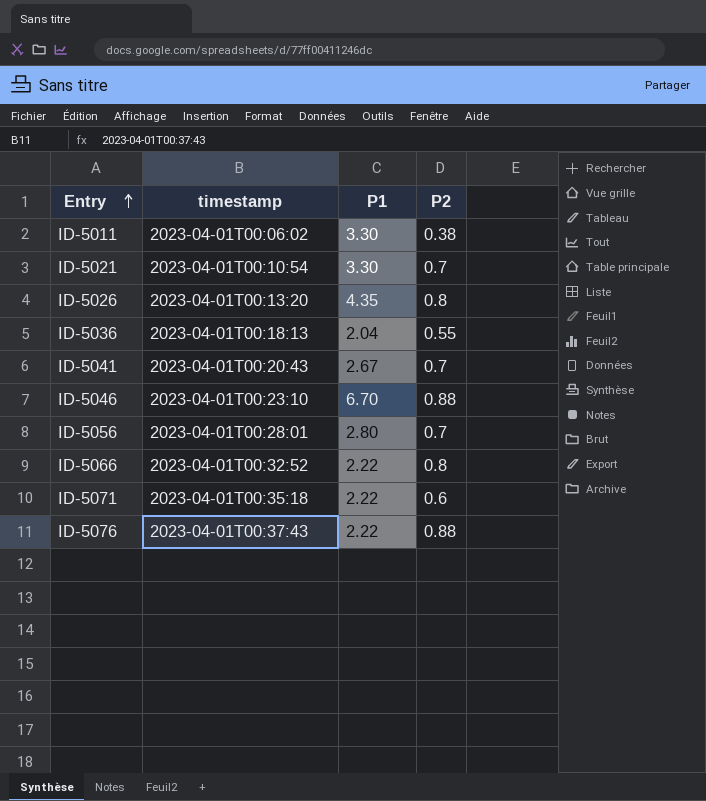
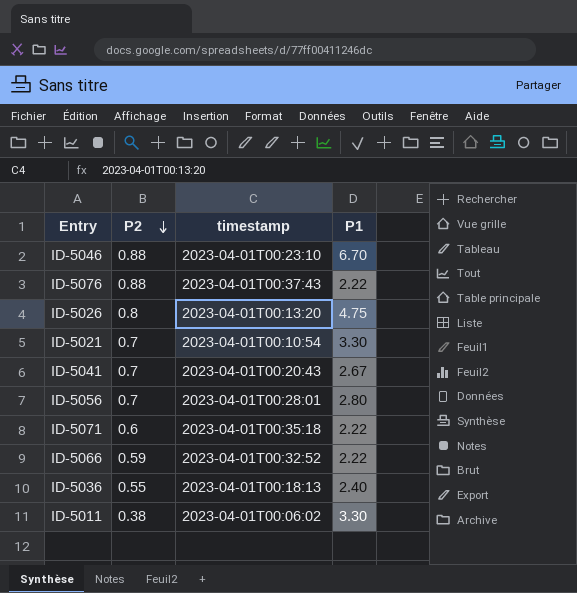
row order: Entry ascending -> P2 descending
column P2 | position: 4 -> 2
ID-5026 | P1: 4.35 -> 4.75
ID-5066 | P2: 0.8 -> 0.59
ID-5036 | P1: 2.04 -> 2.40

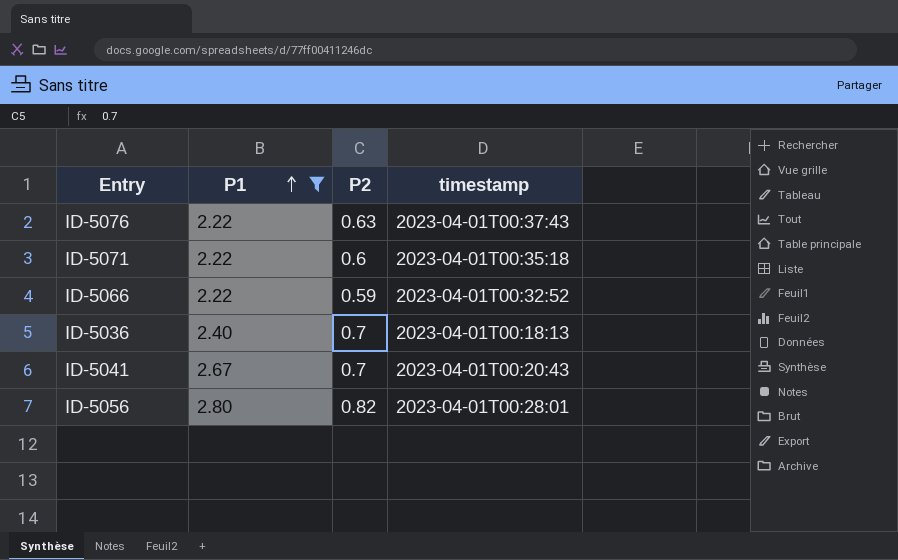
filter: none -> P1 <= 2.80
row order: P2 descending -> P1 ascending
column P1 | position: 4 -> 2
ID-5076 | P2: 0.88 -> 0.63
ID-5036 | P2: 0.55 -> 0.7
ID-5056 | P2: 0.7 -> 0.82

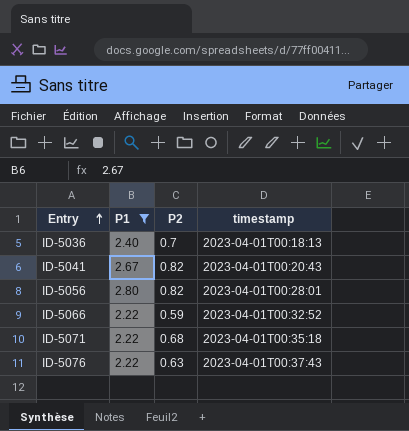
row order: P1 ascending -> Entry ascending
ID-5041 | P2: 0.7 -> 0.82
ID-5071 | P2: 0.6 -> 0.68

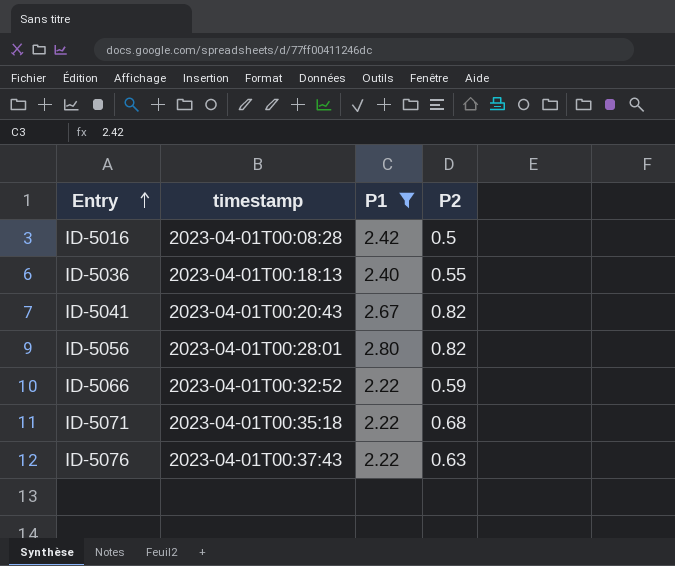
column timestamp | position: 4 -> 2
row ID-5016: none -> 2023-04-01T00:08:28 | 2.42 | 0.5
ID-5036 | P2: 0.7 -> 0.55

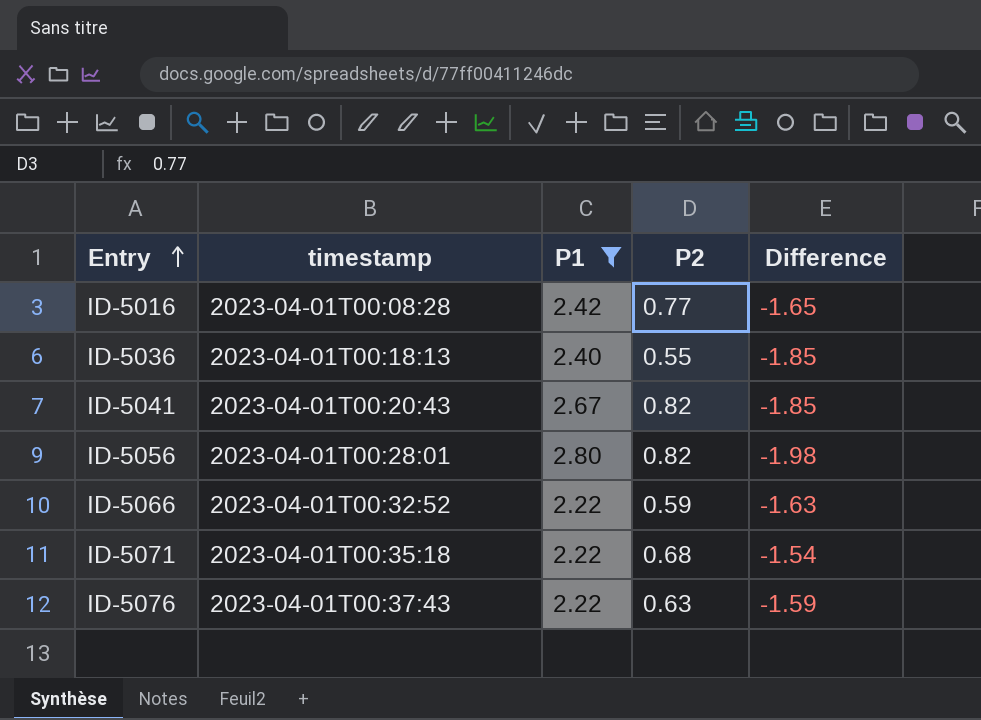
column Difference | formula: none -> [P2] - [P1]
ID-5016 | P2: 0.5 -> 0.77

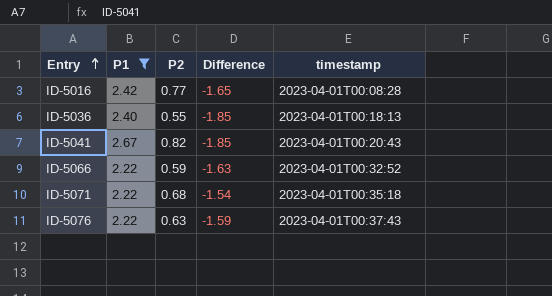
column timestamp | position: 2 -> 5
row ID-5056: 2023-04-01T00:28:01 | 2.80 | 0.82 | -1.98 -> none

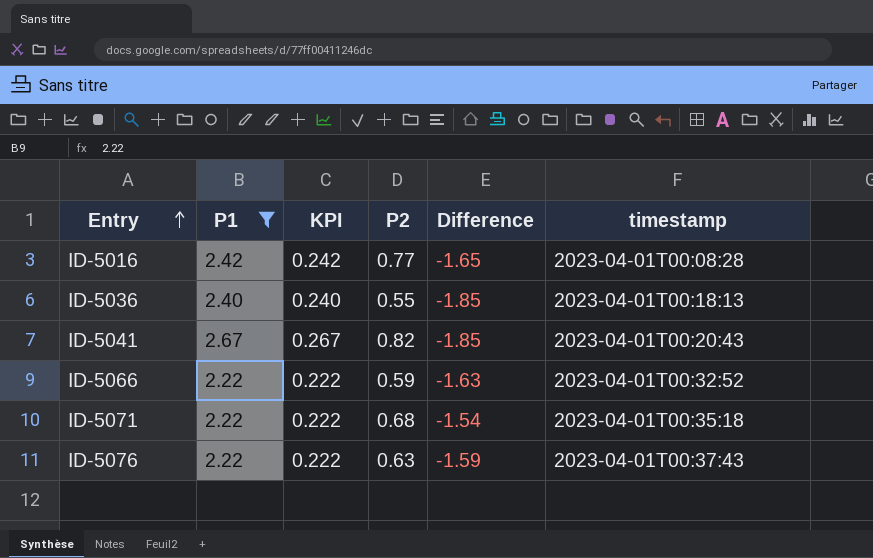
column KPI | formula: none -> [P1] * 0.1

